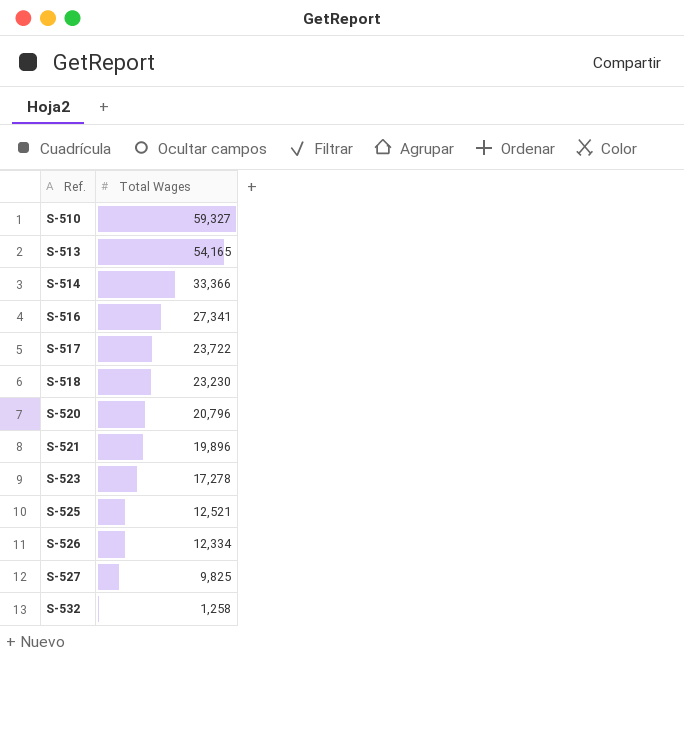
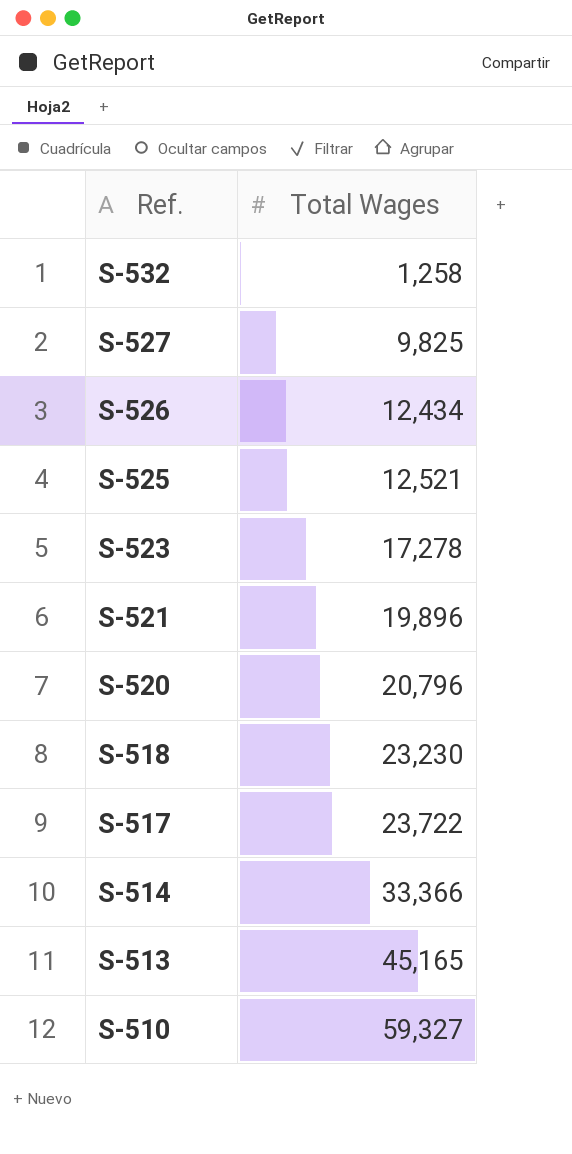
row order: Ref. ascending -> Ref. descending
row S-516: 27,341 -> none
S-526 | Total Wages: 12,334 -> 12,434
S-513 | Total Wages: 54,165 -> 45,165

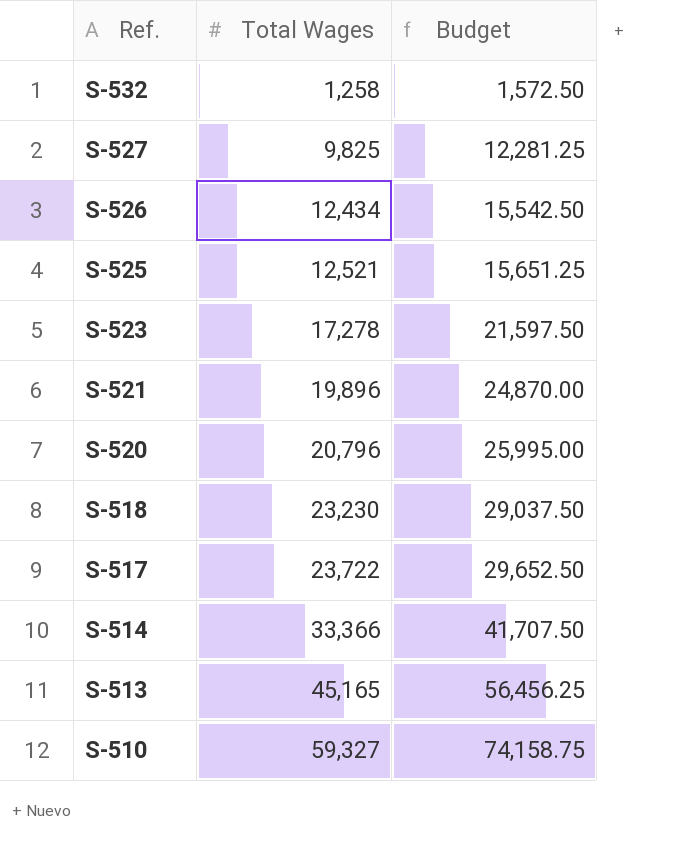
column Budget | formula: none -> [Total Wages] * 1.25

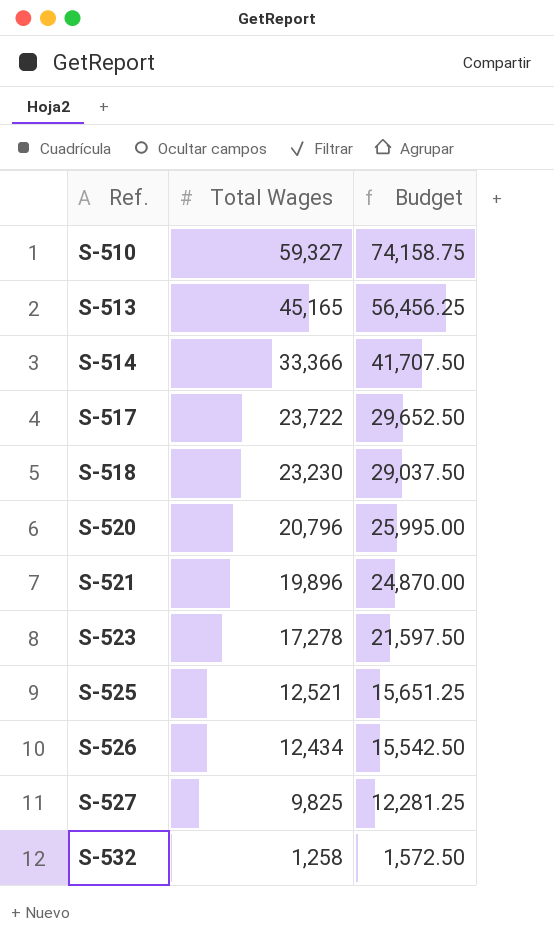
row order: Ref. descending -> Ref. ascending

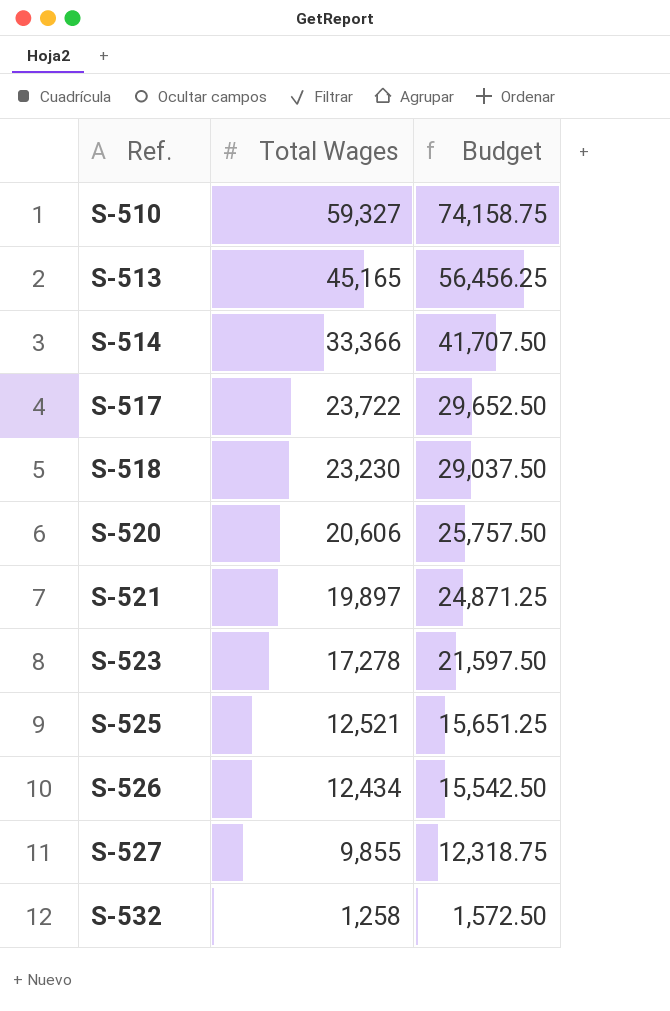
S-520 | Total Wages: 20,796 -> 20,606
S-520 | Budget: 25,995.00 -> 25,757.50
S-521 | Total Wages: 19,896 -> 19,897
S-521 | Budget: 24,870.00 -> 24,871.25
S-527 | Total Wages: 9,825 -> 9,855
S-527 | Budget: 12,281.25 -> 12,318.75

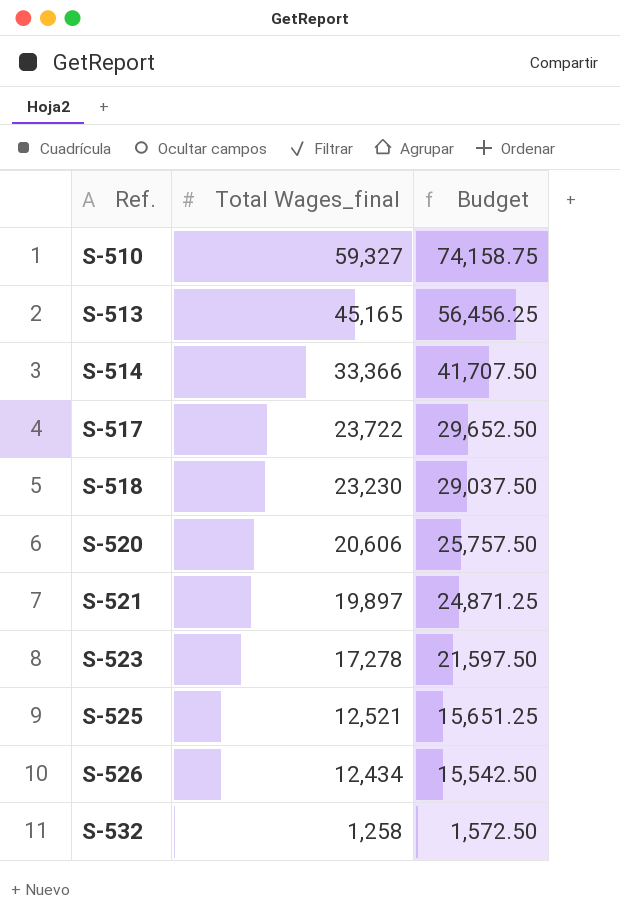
column name: Total Wages -> Total Wages_final
row S-527: 9,855 | 12,318.75 -> none

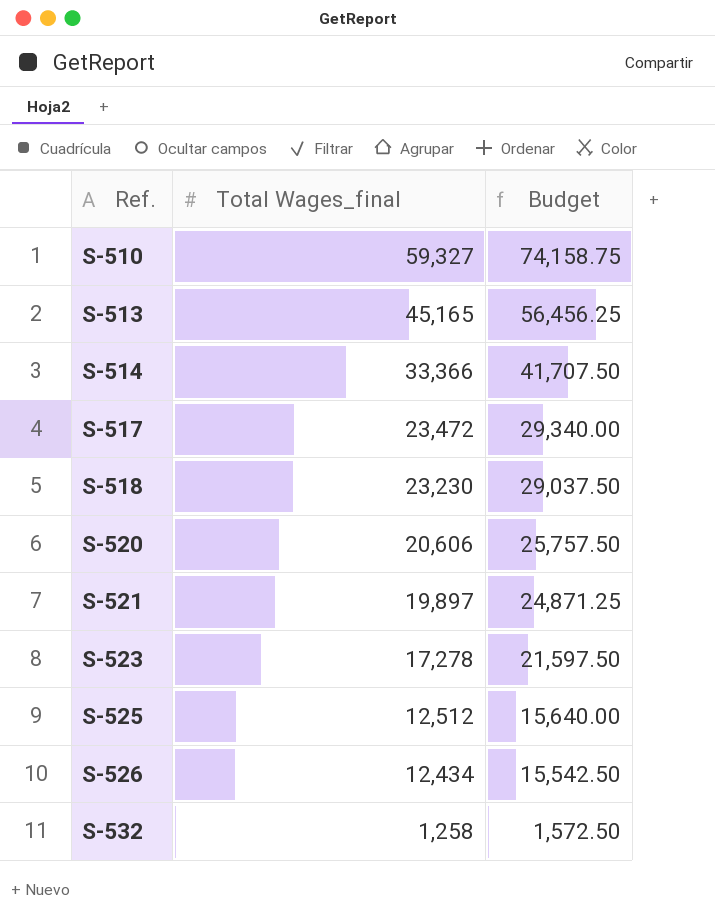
S-517 | Total Wages_final: 23,722 -> 23,472
S-517 | Budget: 29,652.50 -> 29,340.00
S-525 | Total Wages_final: 12,521 -> 12,512
S-525 | Budget: 15,651.25 -> 15,640.00

